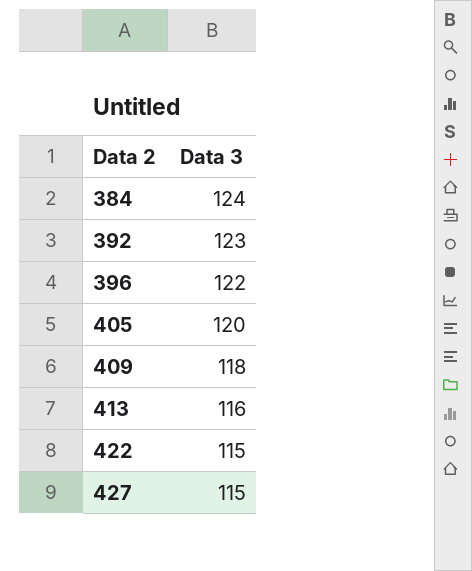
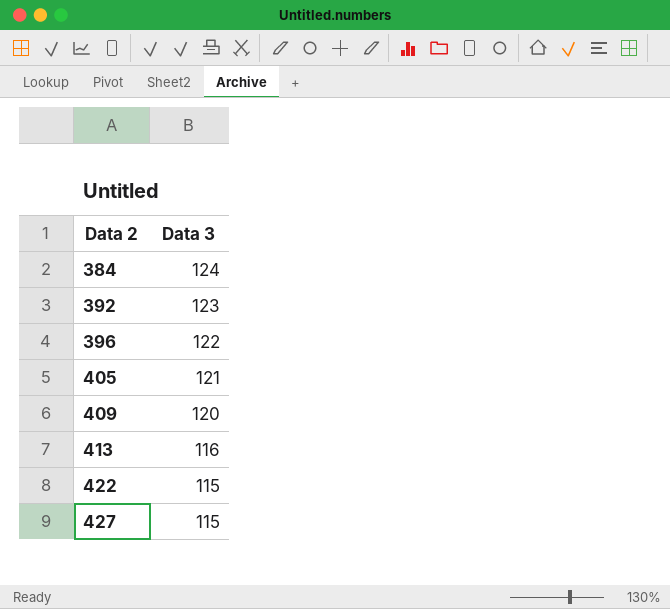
405 | Data 3: 120 -> 121
409 | Data 3: 118 -> 120

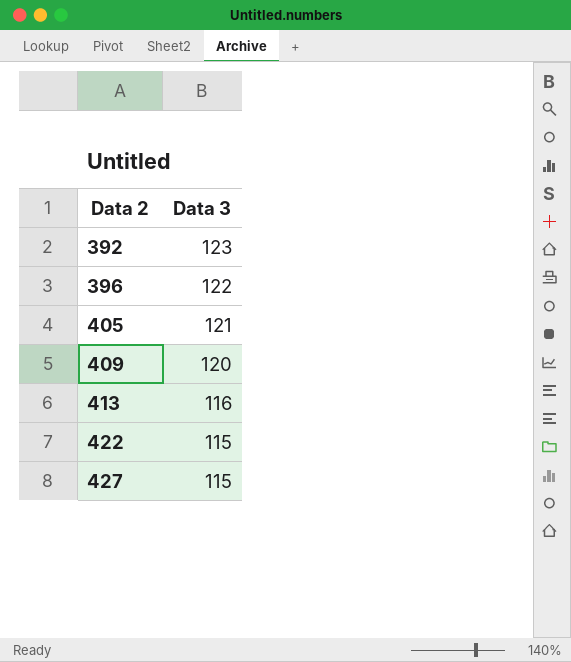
row 384: 124 -> none

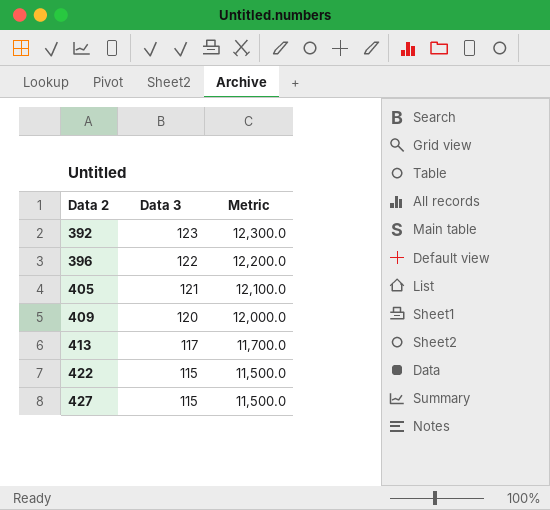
column Metric | formula: none -> [Data 3] * 100
413 | Data 3: 116 -> 117

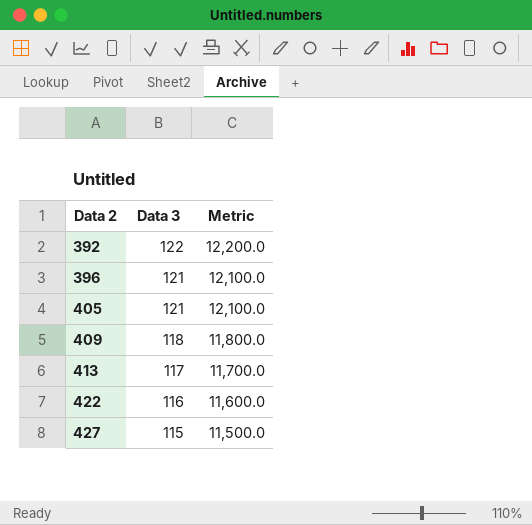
392 | Data 3: 123 -> 122
392 | Metric: 12,300.0 -> 12,200.0
396 | Data 3: 122 -> 121
396 | Metric: 12,200.0 -> 12,100.0
409 | Data 3: 120 -> 118
409 | Metric: 12,000.0 -> 11,800.0
422 | Data 3: 115 -> 116
422 | Metric: 11,500.0 -> 11,600.0

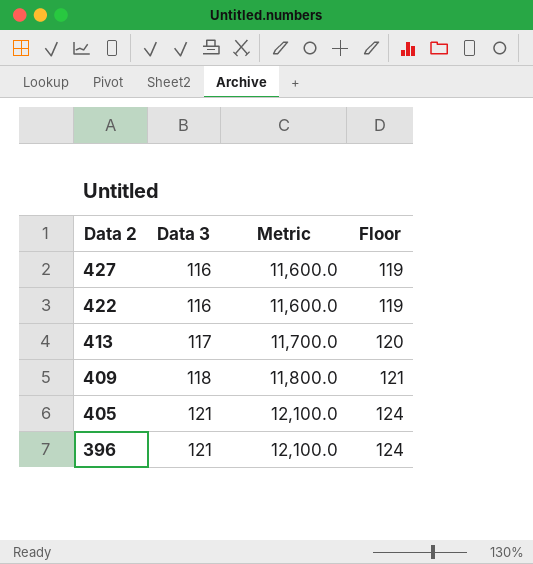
row order: Data 2 ascending -> Data 2 descending
column Floor | formula: none -> [Data 3] + 3
row 392: 122 | 12,200.0 -> none
427 | Data 3: 115 -> 116
427 | Metric: 11,500.0 -> 11,600.0

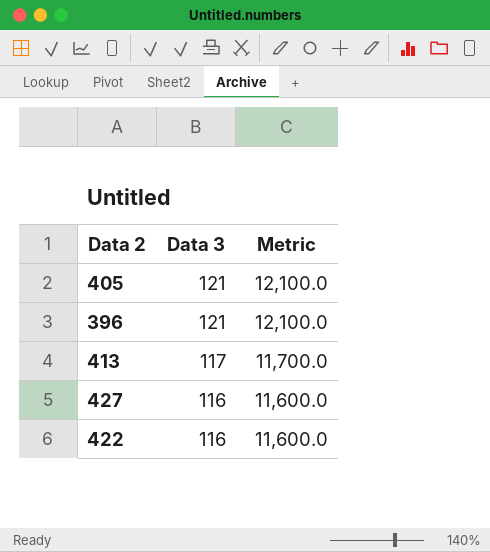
row order: Data 2 descending -> Data 3 descending
column Floor | formula: [Data 3] + 3 -> none
row 409: 118 | 11,800.0 | 121 -> none

